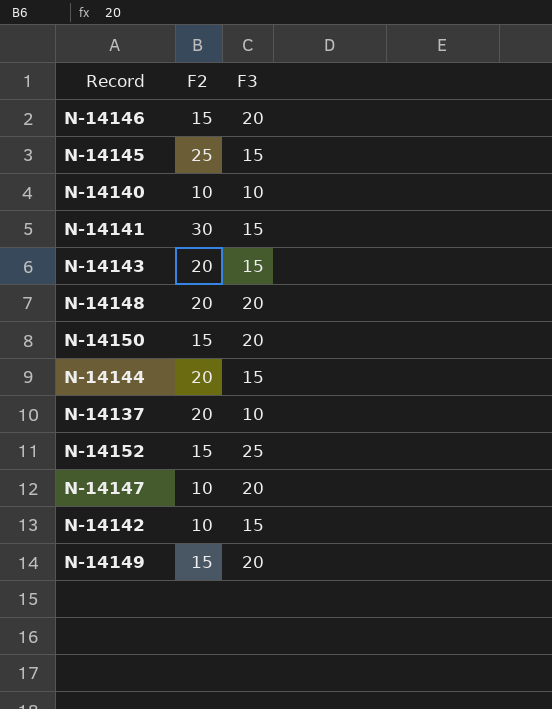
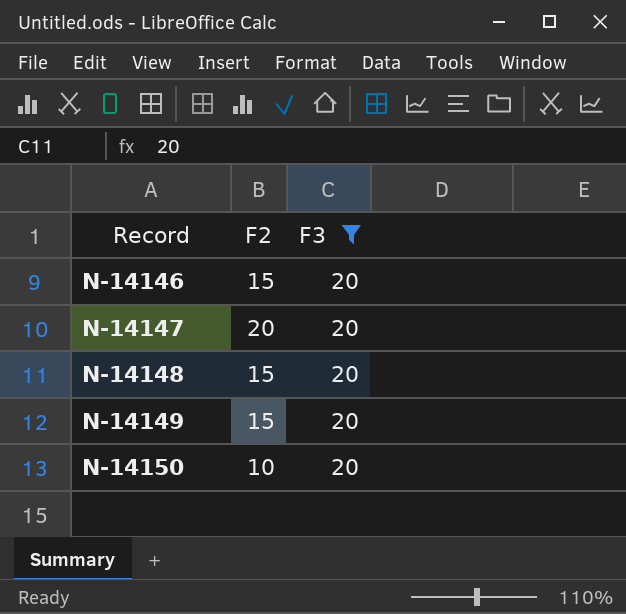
filter: none -> F3 = 20
row order: none -> Record ascending
N-14147 | F2: 10 -> 20
N-14148 | F2: 20 -> 15
N-14150 | F2: 15 -> 10

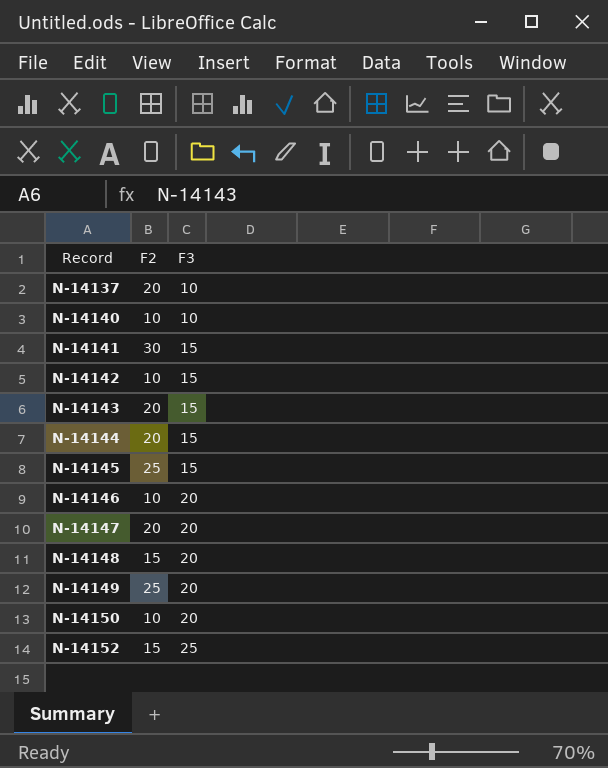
filter: F3 = 20 -> none
N-14146 | F2: 15 -> 10
N-14149 | F2: 15 -> 25

